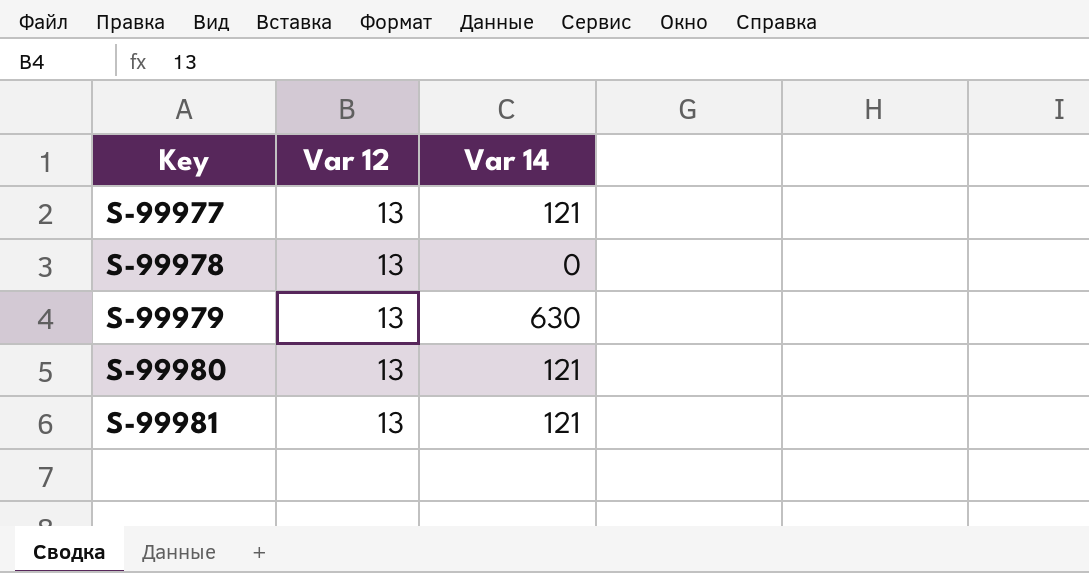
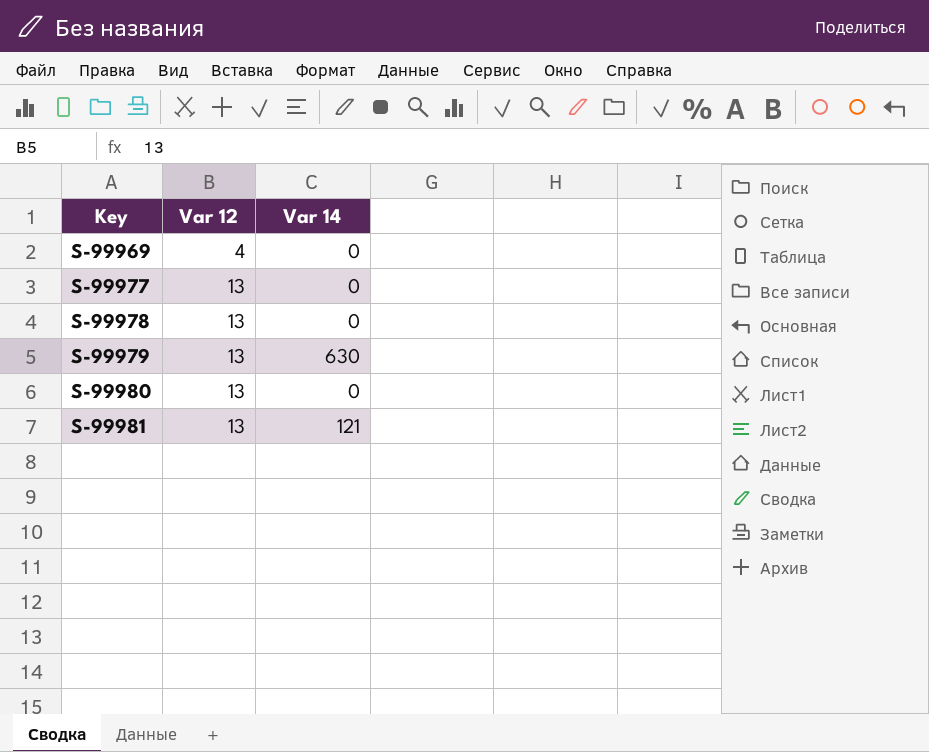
row S-99969: none -> 4 | 0
S-99977 | Var 14: 121 -> 0
S-99980 | Var 14: 121 -> 0

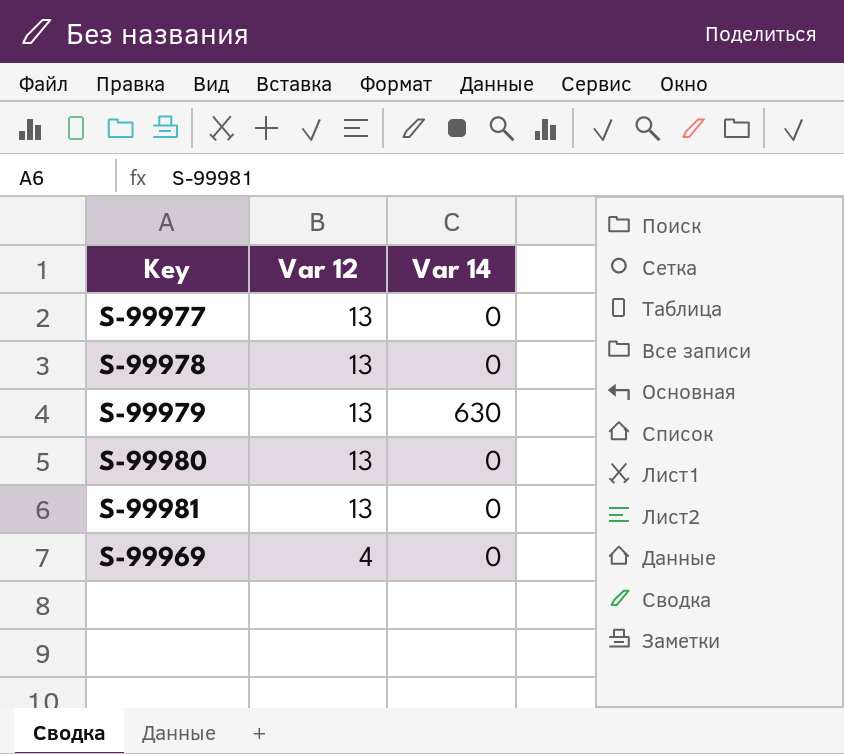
row order: Key ascending -> Var 12 descending
S-99981 | Var 14: 121 -> 0

